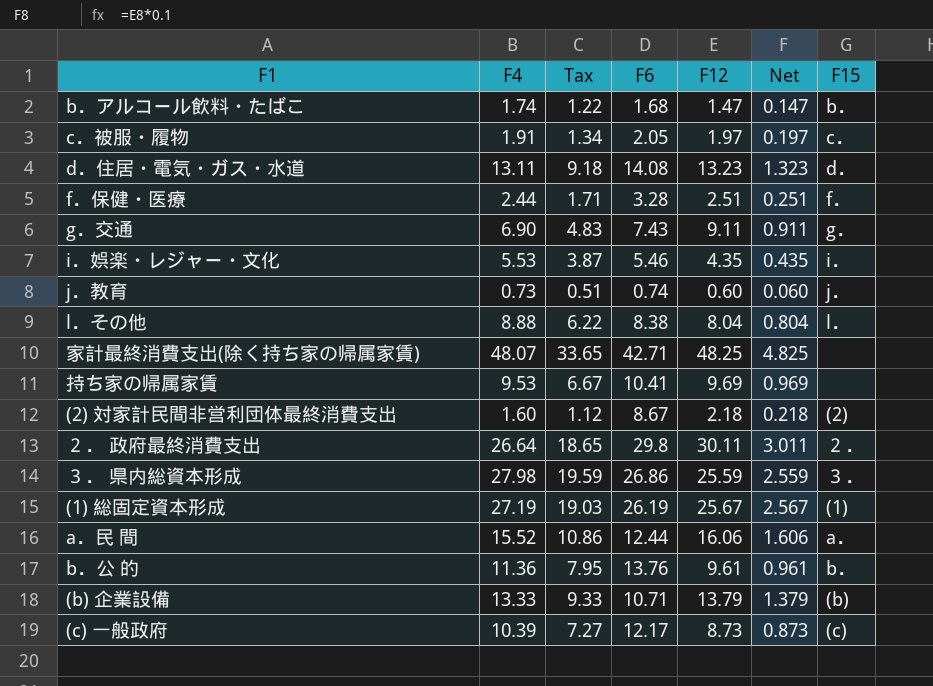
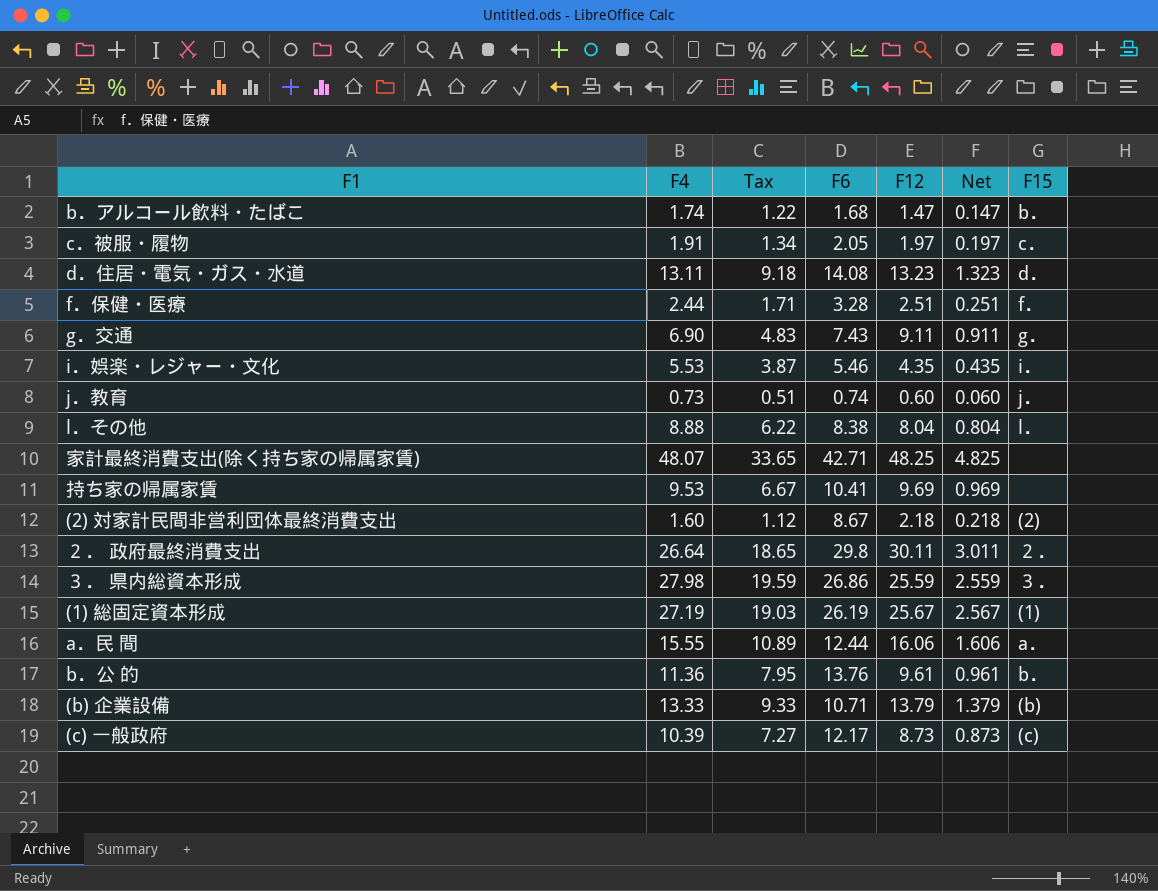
a．民 間 | F4: 15.52 -> 15.55
a．民 間 | Tax: 10.86 -> 10.89

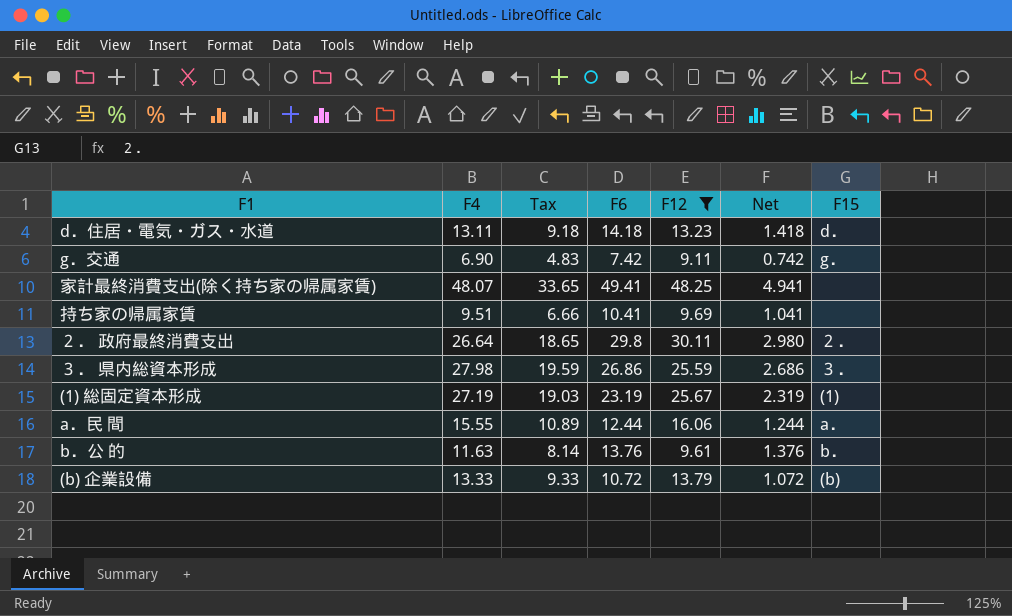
filter: none -> F12 >= 9.11
column Net | formula: [F12] * 0.1 -> [F6] * 0.1
d．住居・電気・ガス・水道 | F6: 14.08 -> 14.18
g．交通 | F6: 7.43 -> 7.42
家計最終消費支出(除く持ち家の帰属家賃) | F6: 42.71 -> 49.41
持ち家の帰属家賃 | F4: 9.53 -> 9.51
持ち家の帰属家賃 | Tax: 6.67 -> 6.66
(1) 総固定資本形成 | F6: 26.19 -> 23.19
b．公 的 | F4: 11.36 -> 11.63
b．公 的 | Tax: 7.95 -> 8.14
(b) 企業設備 | F6: 10.71 -> 10.72

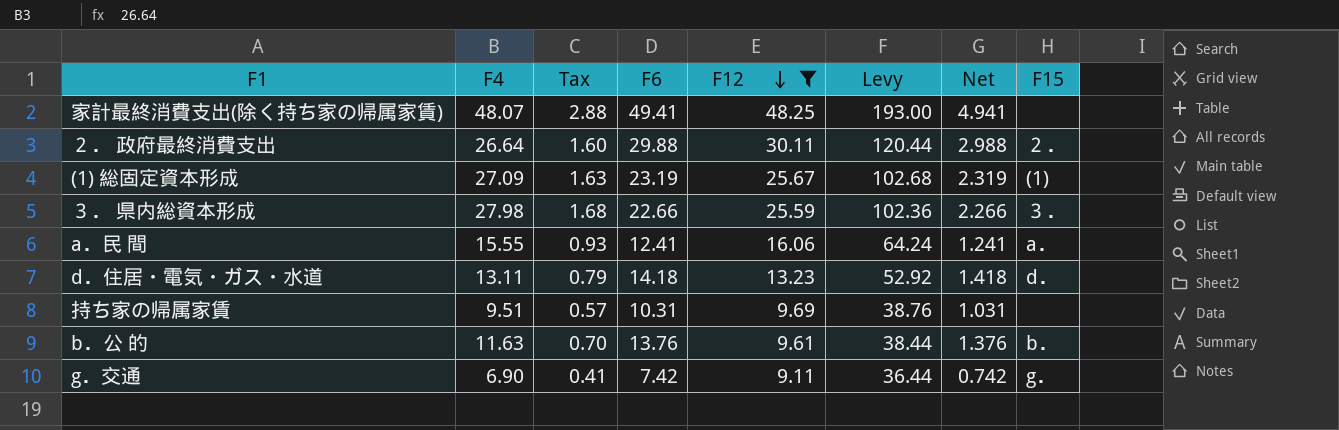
row order: none -> F12 descending
column Tax | formula: [F4] * 0.7 -> [F4] * 0.06
column Levy | formula: none -> [F12] * 4
row (b) 企業設備: 13.33 | 9.33 | 10.72 | 13.79 | 1.072 | (b) -> none
２． 政府最終消費支出 | F6: 29.8 -> 29.88
２． 政府最終消費支出 | Net: 2.980 -> 2.988
(1) 総固定資本形成 | F4: 27.19 -> 27.09
３． 県内総資本形成 | F6: 26.86 -> 22.66
３． 県内総資本形成 | Net: 2.686 -> 2.266
a．民 間 | F6: 12.44 -> 12.41
a．民 間 | Net: 1.244 -> 1.241
持ち家の帰属家賃 | F6: 10.41 -> 10.31
持ち家の帰属家賃 | Net: 1.041 -> 1.031

